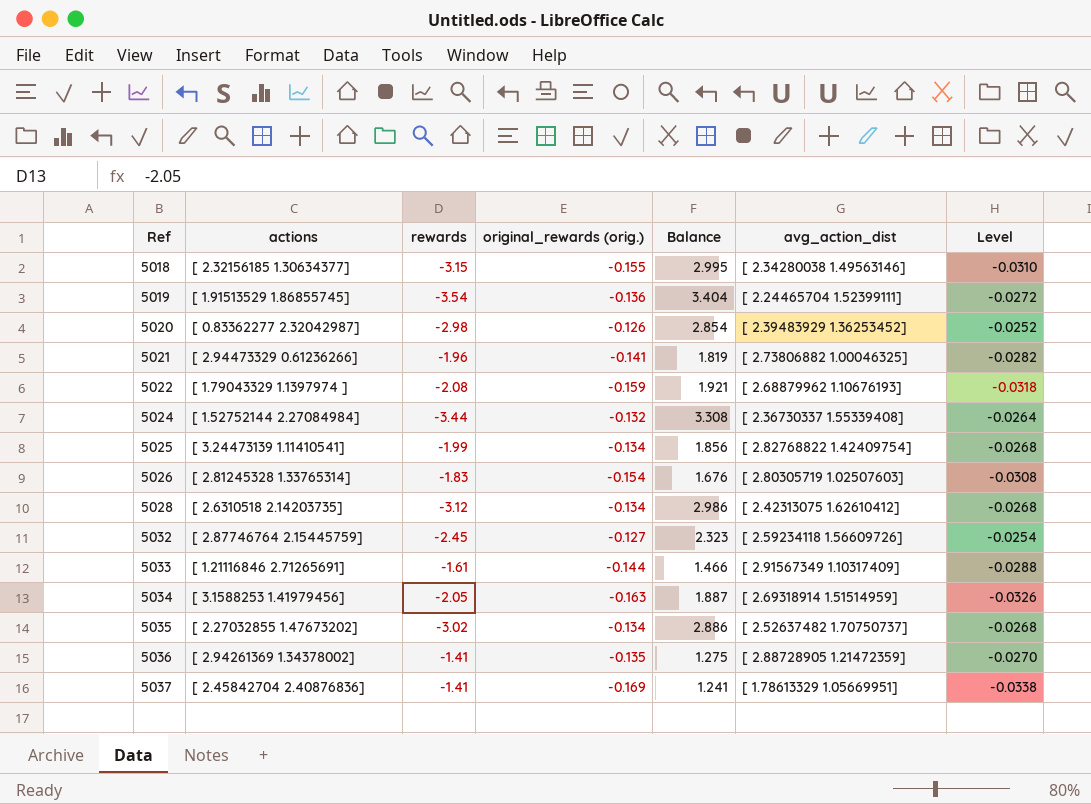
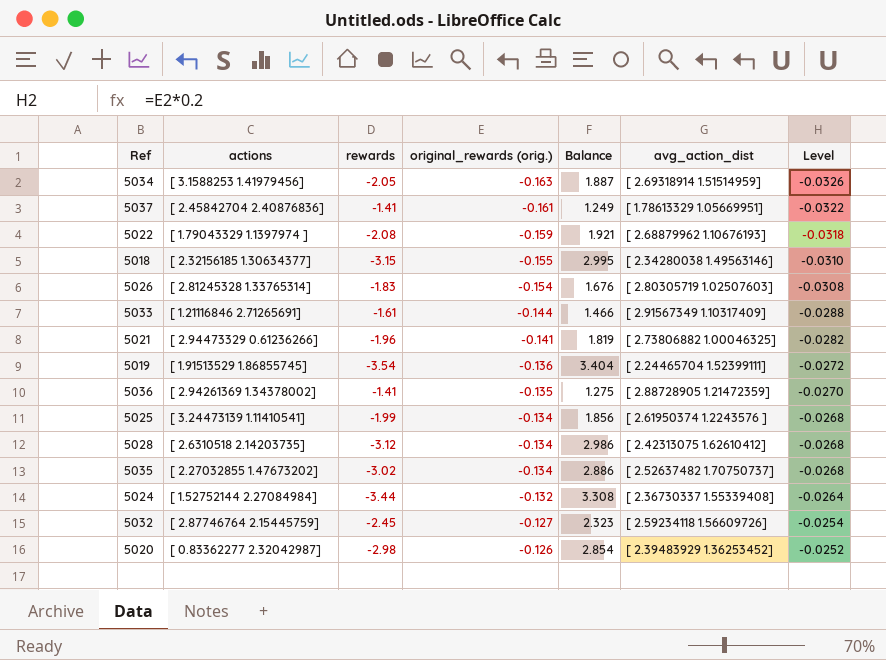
row order: Ref ascending -> original_rewards (orig.) ascending
5037 | original_rewards (orig.): -0.169 -> -0.161
5037 | Balance: 1.241 -> 1.249
5037 | Level: -0.0338 -> -0.0322
5025 | avg_action_dist: [ 2.82768822 1.42409754] -> [ 2.61950374 1.2243576 ]

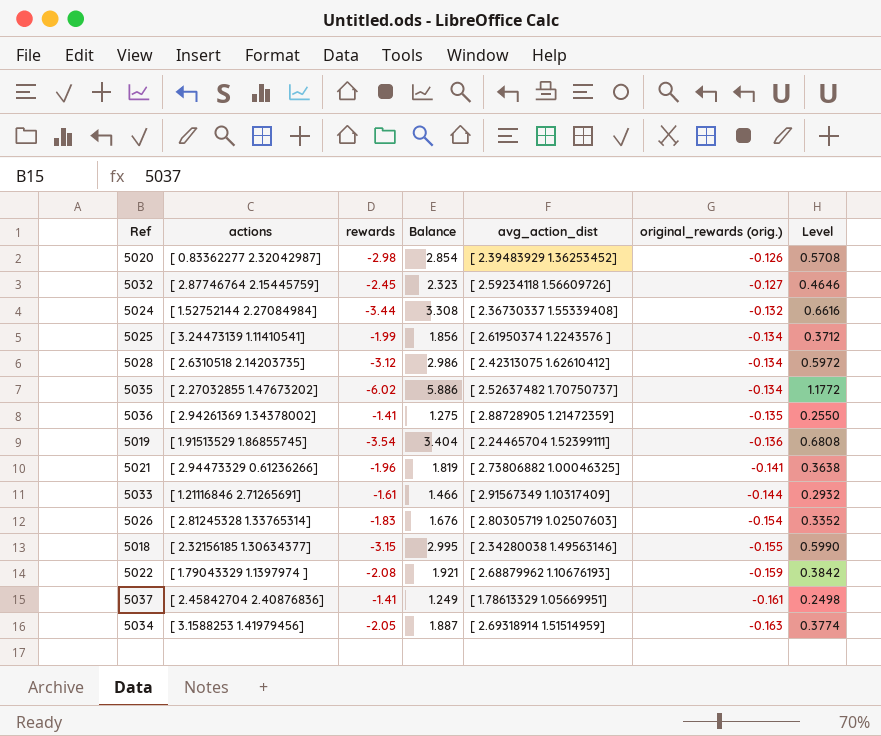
row order: original_rewards (orig.) ascending -> original_rewards (orig.) descending
column original_rewards (orig.) | position: 4 -> 6
column Level | formula: [original_rewards (orig.)] * 0.2 -> [Balance] * 0.2
5035 | rewards: -3.02 -> -6.02
5035 | Balance: 2.886 -> 5.886

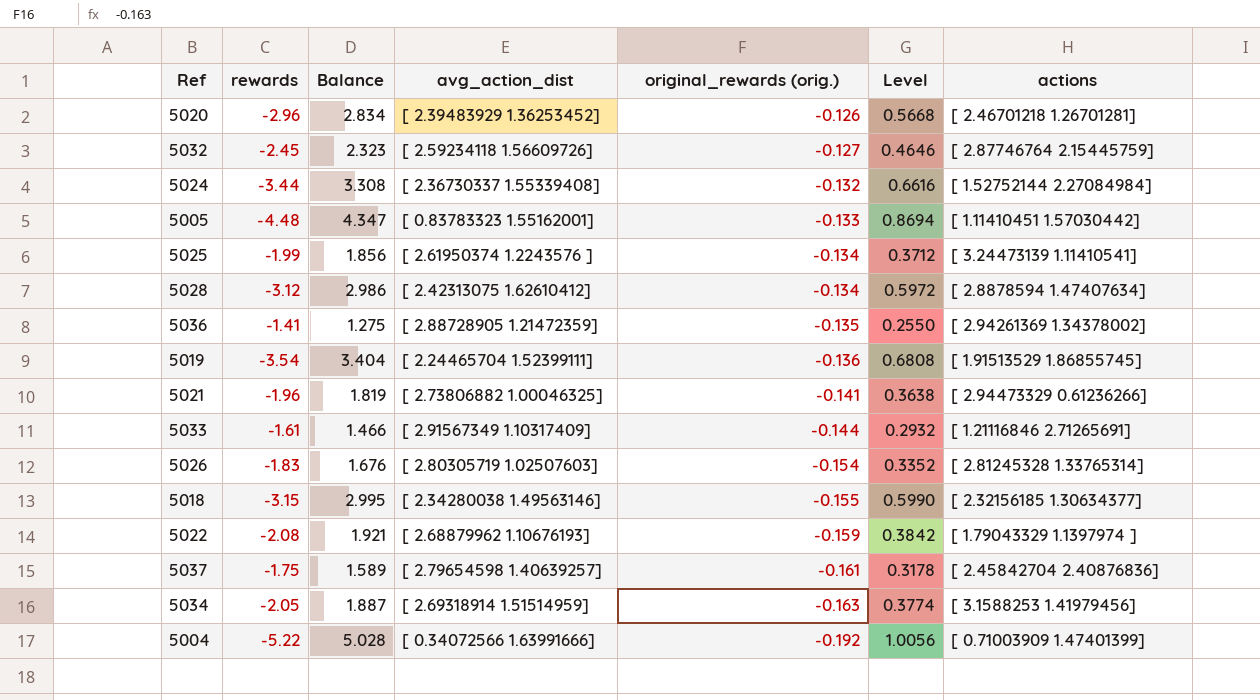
column actions | position: 2 -> 7
row 5035: [ 2.27032855 1.47673202] | -6.02 | 5.886 | [ 2.52637482 1.70750737] | -0.134 | 1.1772 -> none
5020 | rewards: -2.98 -> -2.96
5020 | Balance: 2.854 -> 2.834
5020 | Level: 0.5708 -> 0.5668
5020 | actions: [ 0.83362277 2.32042987] -> [ 2.46701218 1.26701281]
row 5005: none -> -4.48 | 4.347 | [ 0.83783323 1.55162001] | -0.133 | 0.8694 | [ 1.11410451 1.57030442]
5028 | actions: [ 2.6310518 2.14203735] -> [ 2.8878594 1.47407634]
5037 | rewards: -1.41 -> -1.75
5037 | Balance: 1.249 -> 1.589
5037 | avg_action_dist: [ 1.78613329 1.05669951] -> [ 2.79654598 1.40639257]
5037 | Level: 0.2498 -> 0.3178
row 5004: none -> -5.22 | 5.028 | [ 0.34072566 1.63991666] | -0.192 | 1.0056 | [ 0.71003909 1.47401399]

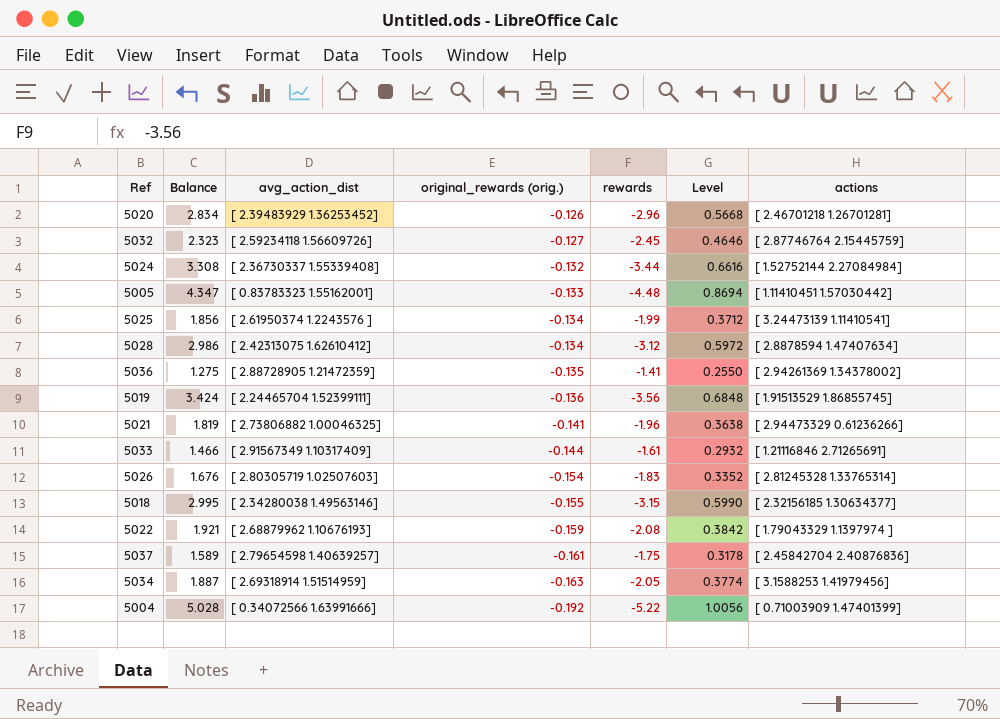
column rewards | position: 2 -> 5
5019 | Balance: 3.404 -> 3.424
5019 | rewards: -3.54 -> -3.56
5019 | Level: 0.6808 -> 0.6848

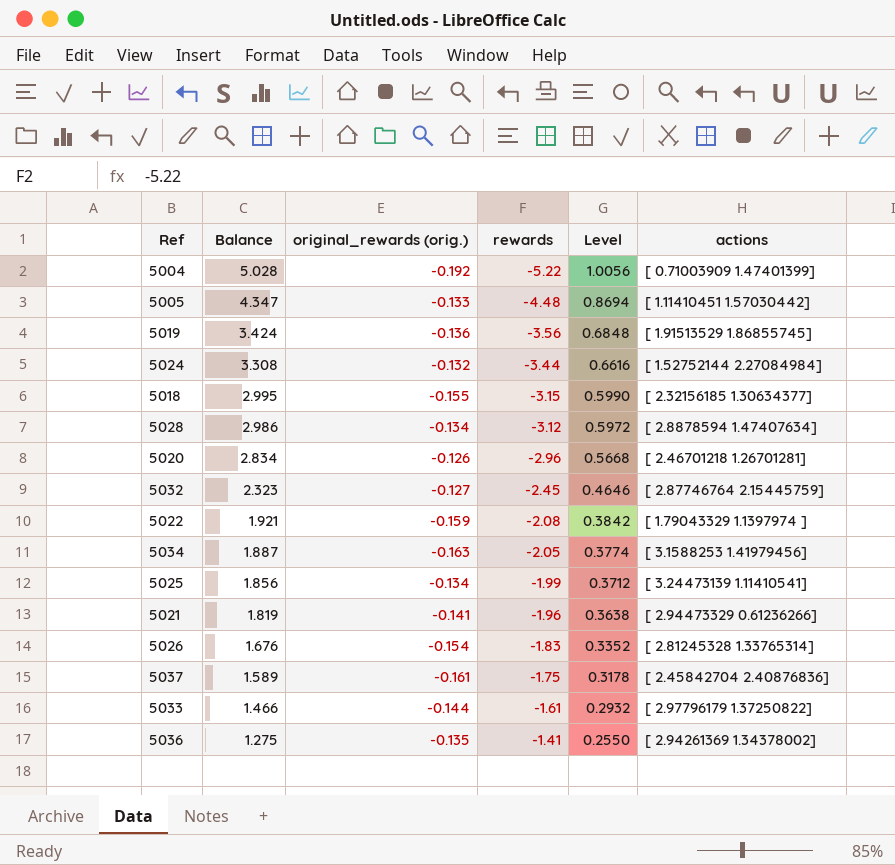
row order: original_rewards (orig.) descending -> Balance descending
column avg_action_dist | position: 3 -> none
5033 | actions: [ 1.21116846 2.71265691] -> [ 2.97796179 1.37250822]

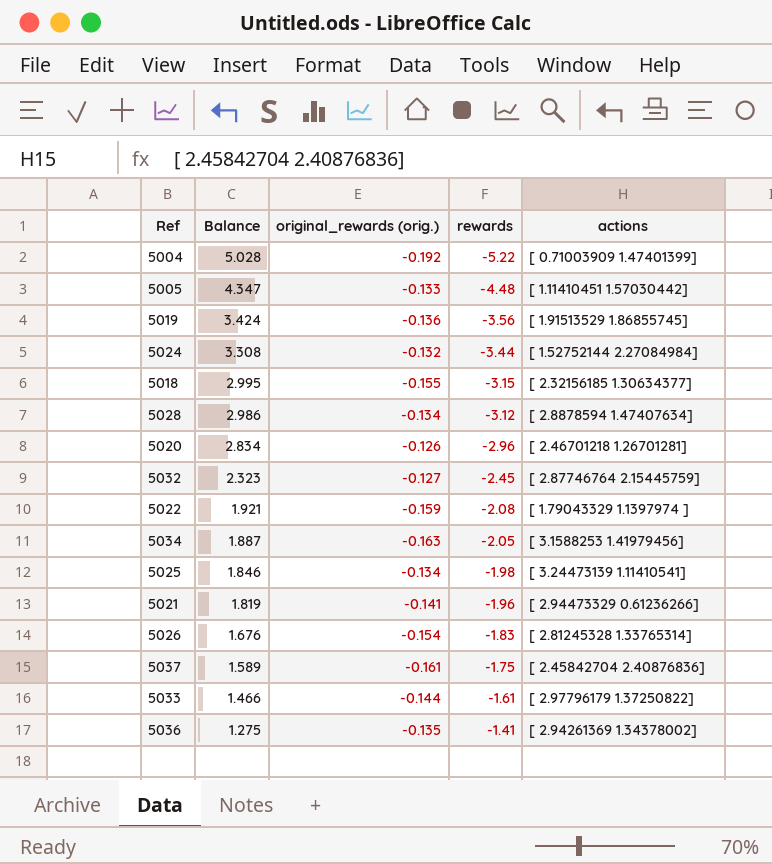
column Level | formula: [Balance] * 0.2 -> none
5025 | Balance: 1.856 -> 1.846
5025 | rewards: -1.99 -> -1.98

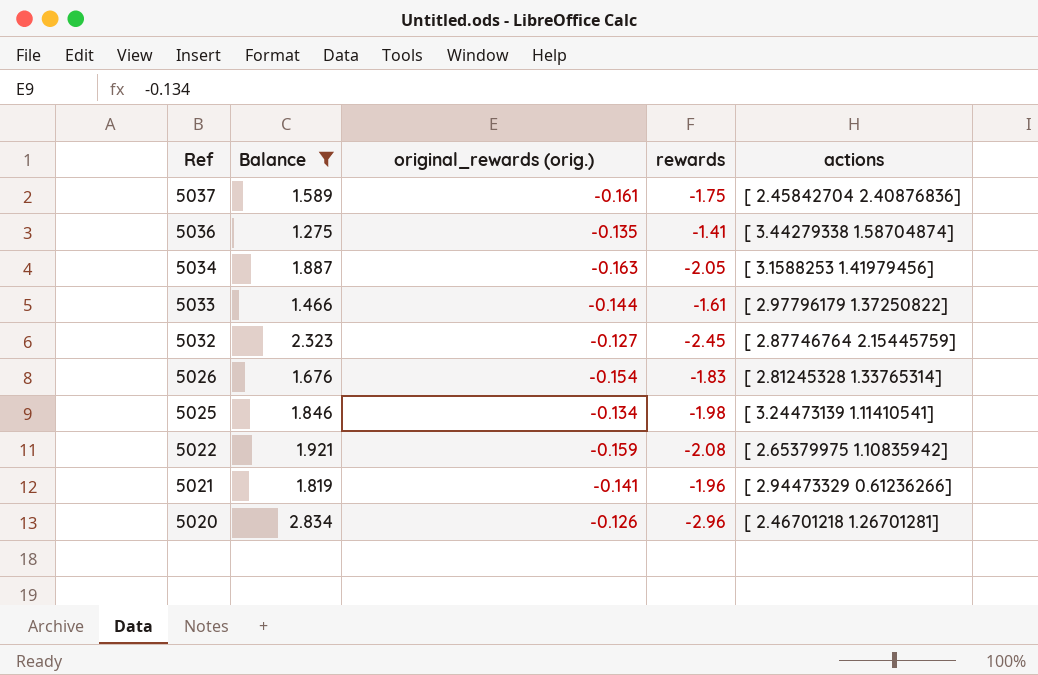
filter: none -> Balance <= 2.834
row order: Balance descending -> Ref descending
5036 | actions: [ 2.94261369 1.34378002] -> [ 3.44279338 1.58704874]
5022 | actions: [ 1.79043329 1.1397974 ] -> [ 2.65379975 1.10835942]

